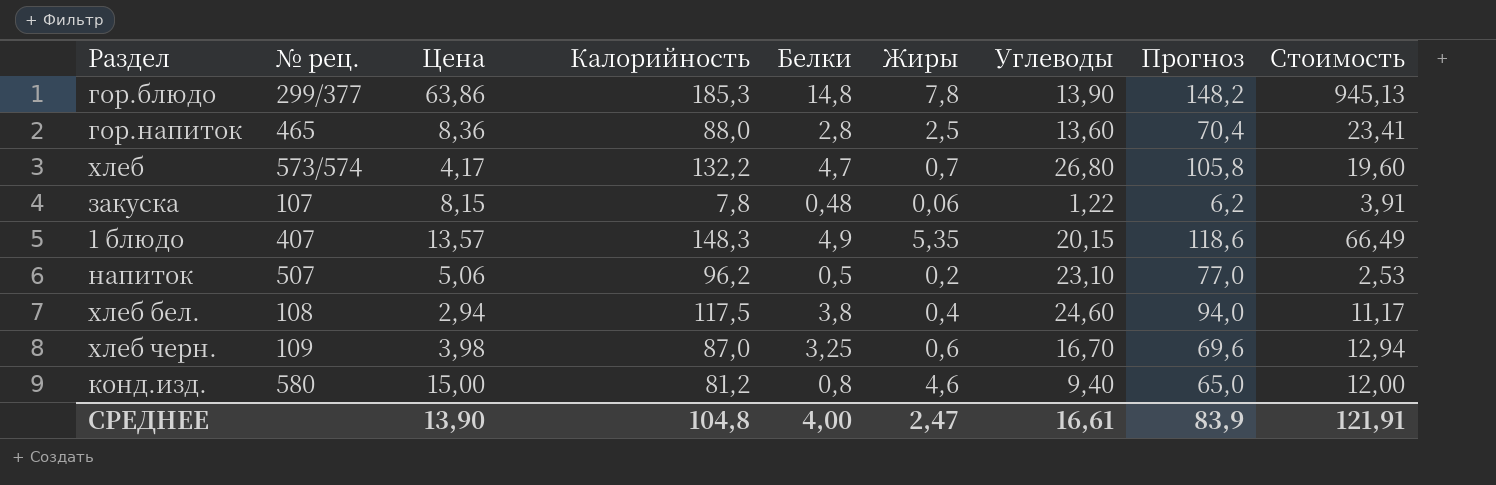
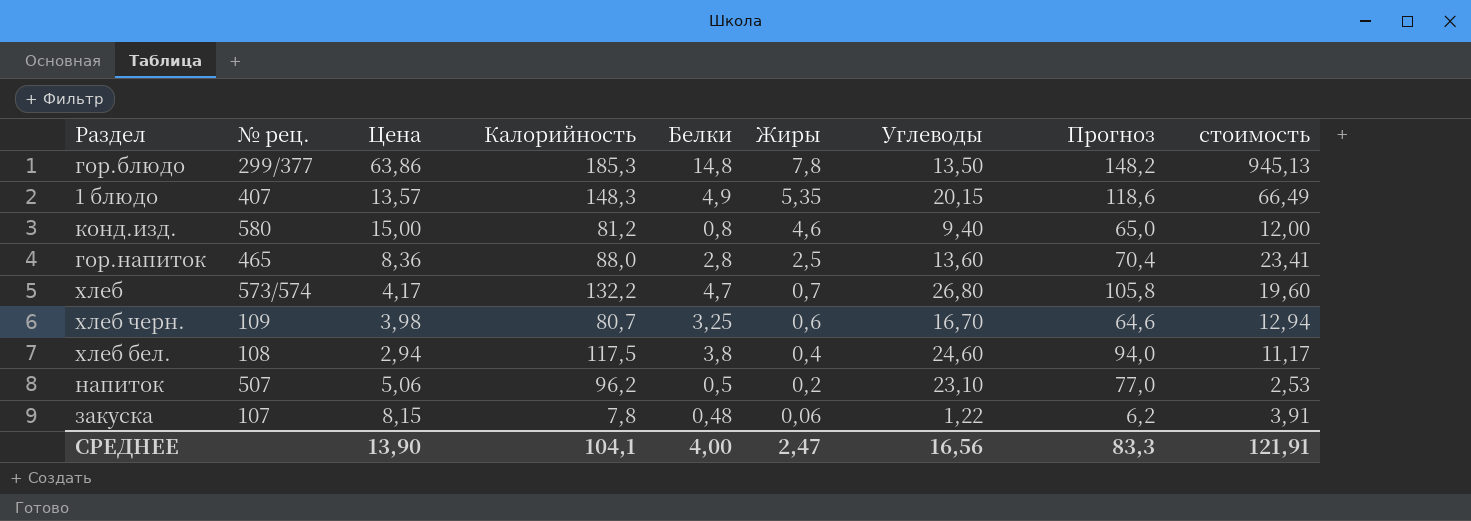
row order: none -> Жиры descending
column name: Стоимость -> стоимость
гор.блюдо | Углеводы: 13,90 -> 13,50
хлеб черн. | Калорийность: 87,0 -> 80,7
хлеб черн. | Прогноз: 69,6 -> 64,6
СРЕДНЕЕ | Калорийность: 104,8 -> 104,1
СРЕДНЕЕ | Углеводы: 16,61 -> 16,56
СРЕДНЕЕ | Прогноз: 83,9 -> 83,3

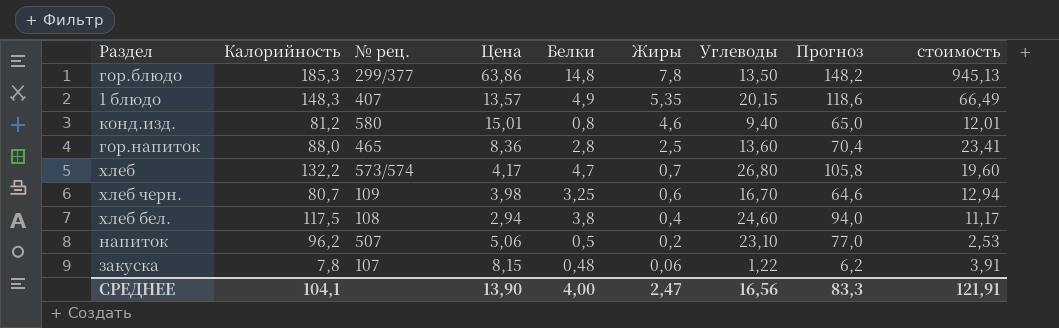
column Калорийность | position: 4 -> 2
конд.изд. | Цена: 15,00 -> 15,01
конд.изд. | стоимость: 12,00 -> 12,01

